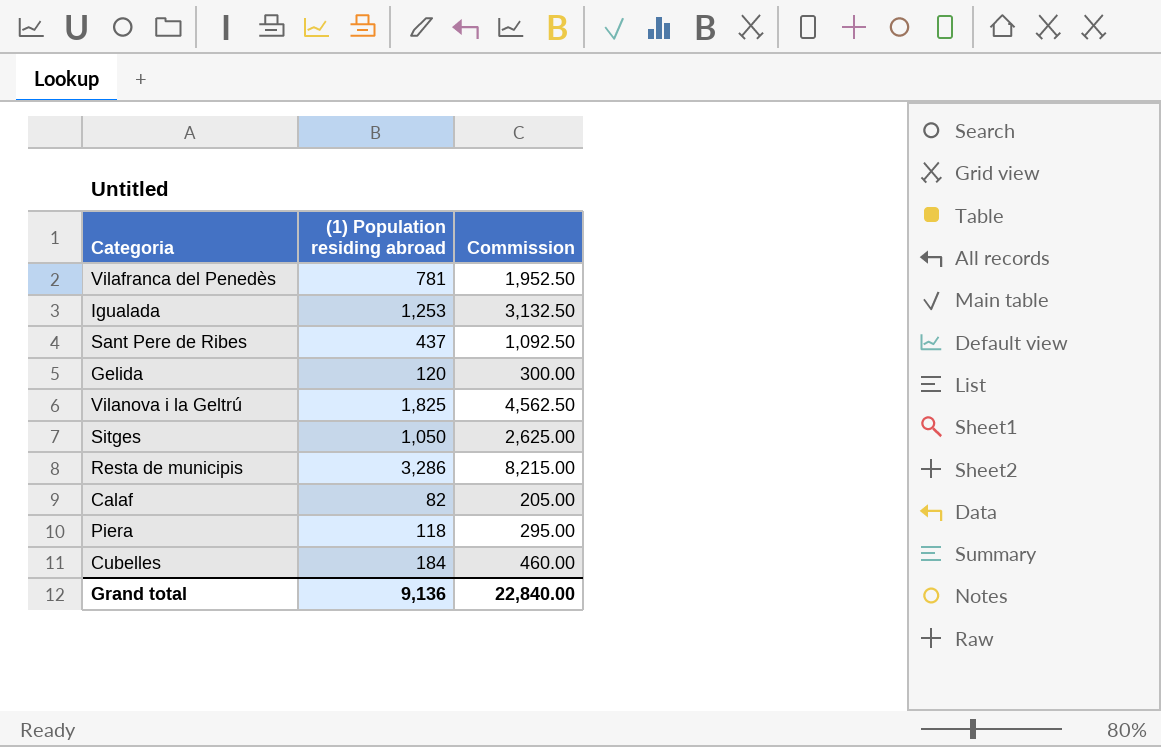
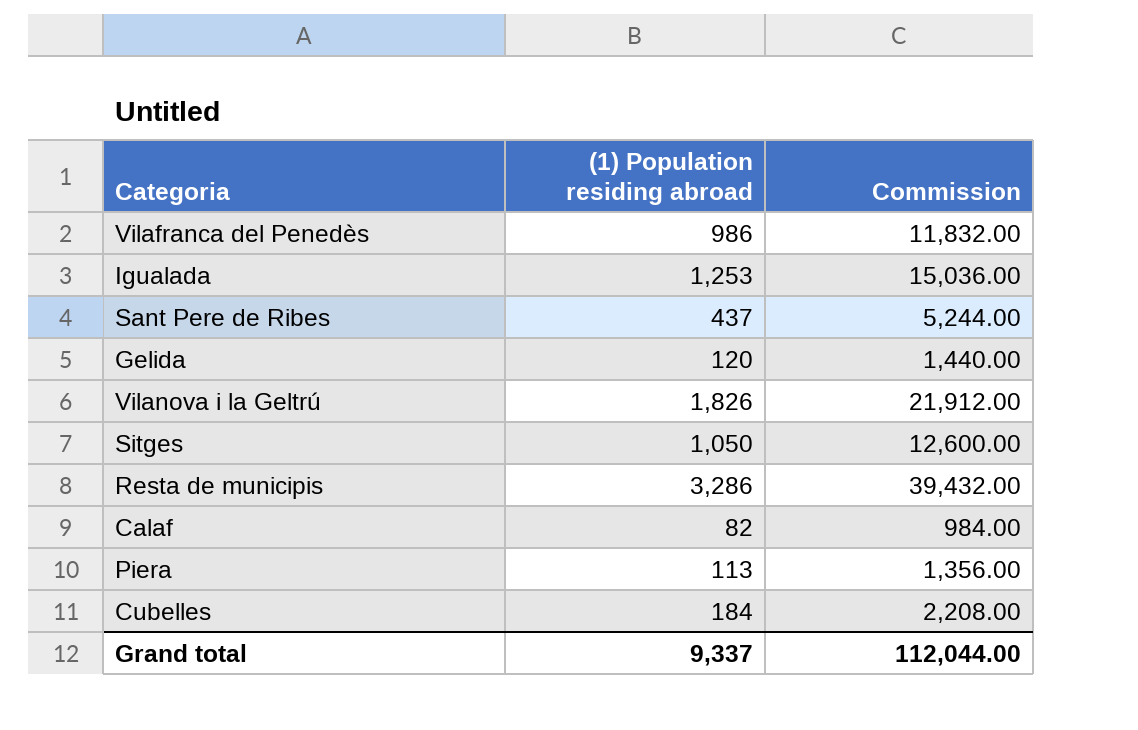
column Commission | formula: [(1) Population residing abroad] * 2.5 -> [(1) Population residing abroad] * 12
Vilafranca del Penedès | (1) Population residing abroad: 781 -> 986
Vilanova i la Geltrú | (1) Population residing abroad: 1,825 -> 1,826
Piera | (1) Population residing abroad: 118 -> 113
Grand total | (1) Population residing abroad: 9,136 -> 9,337
Grand total | Commission: 22,840.00 -> 112,044.00

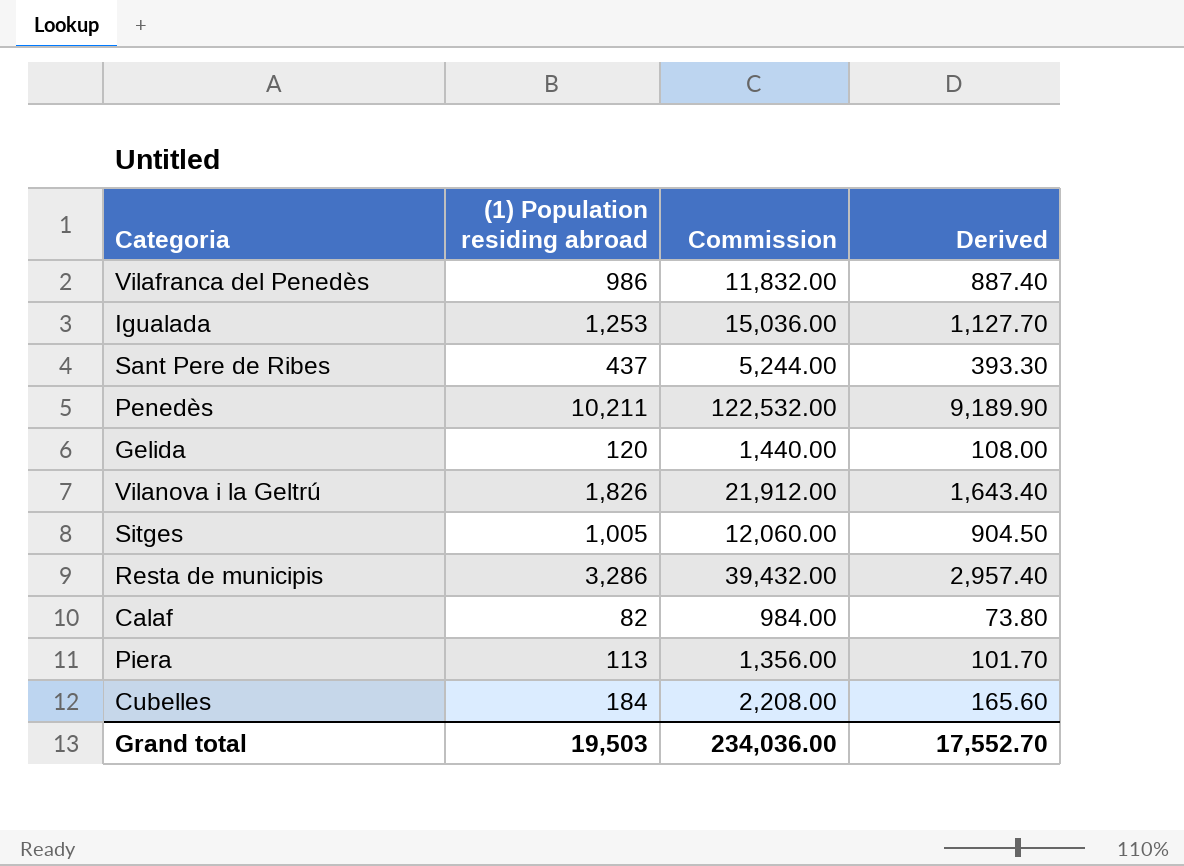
column Derived | formula: none -> [(1) Population residing abroad] * 0.9
row Penedès: none -> 10,211 | 122,532.00 | 9,189.90
Sitges | (1) Population residing abroad: 1,050 -> 1,005
Sitges | Commission: 12,600.00 -> 12,060.00
Grand total | (1) Population residing abroad: 9,337 -> 19,503
Grand total | Commission: 112,044.00 -> 234,036.00

